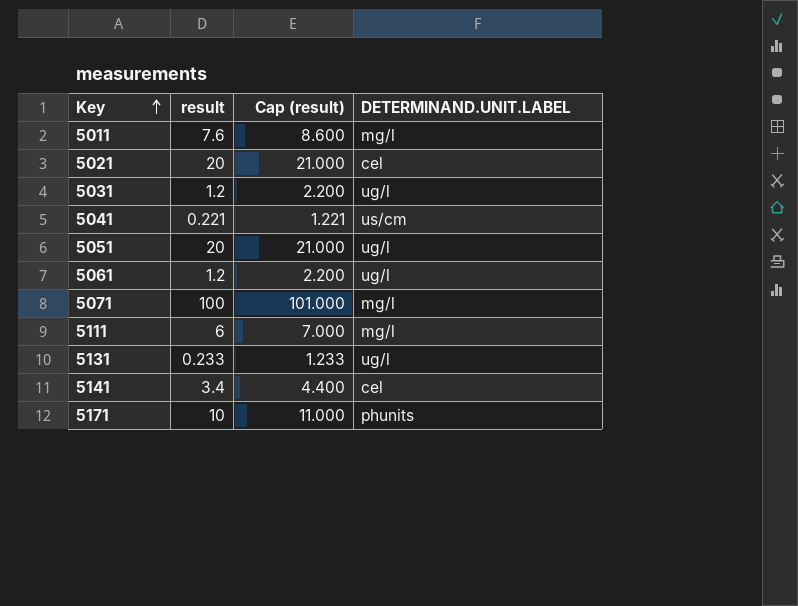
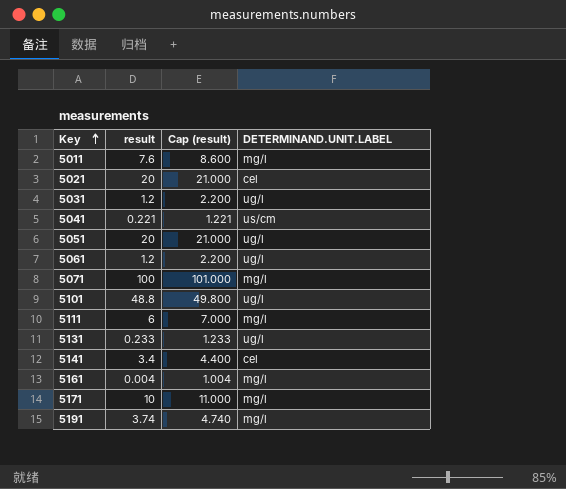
row 5101: none -> 48.8 | 49.800 | ug/l
row 5161: none -> 0.004 | 1.004 | mg/l
5171 | DETERMINAND.UNIT.LABEL: phunits -> mg/l
row 5191: none -> 3.74 | 4.740 | mg/l

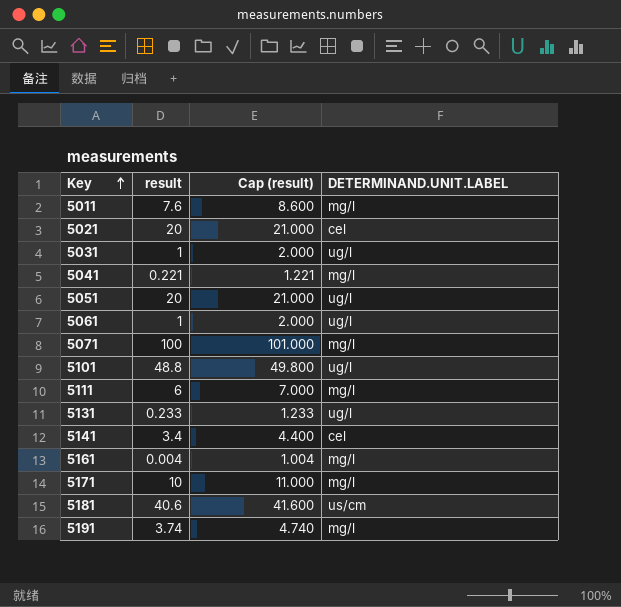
5031 | result: 1.2 -> 1
5031 | Cap (result): 2.200 -> 2.000
5041 | DETERMINAND.UNIT.LABEL: us/cm -> mg/l
5061 | result: 1.2 -> 1
5061 | Cap (result): 2.200 -> 2.000
row 5181: none -> 40.6 | 41.600 | us/cm

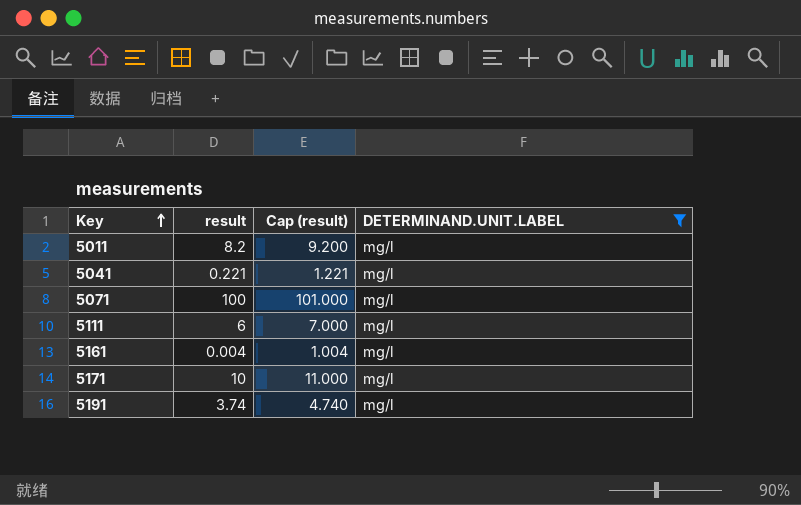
filter: none -> DETERMINAND.UNIT.LABEL = mg/l
5011 | result: 7.6 -> 8.2
5011 | Cap (result): 8.600 -> 9.200

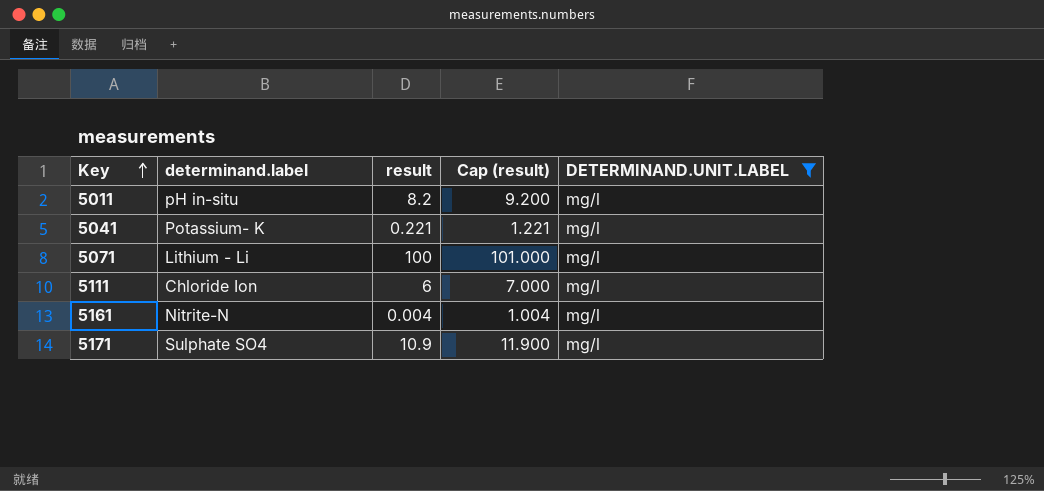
column determinand.label | position: none -> 2
row 5191: 3.74 | 4.740 | mg/l -> none
5171 | result: 10 -> 10.9
5171 | Cap (result): 11.000 -> 11.900

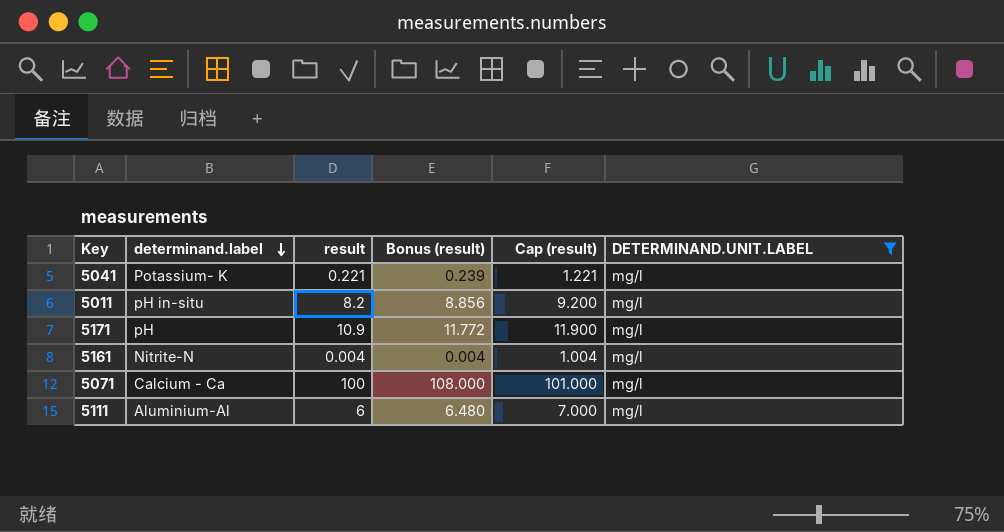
row order: Key ascending -> determinand.label descending
column Bonus (result) | formula: none -> [result] * 1.08
5171 | determinand.label: Sulphate SO4 -> pH
5071 | determinand.label: Lithium - Li -> Calcium - Ca
5111 | determinand.label: Chloride Ion -> Aluminium-Al

